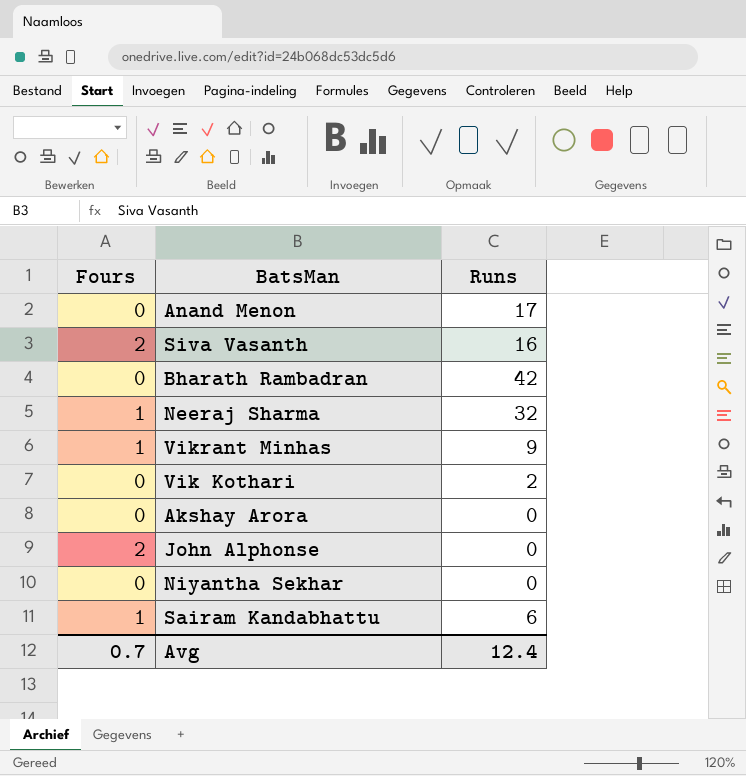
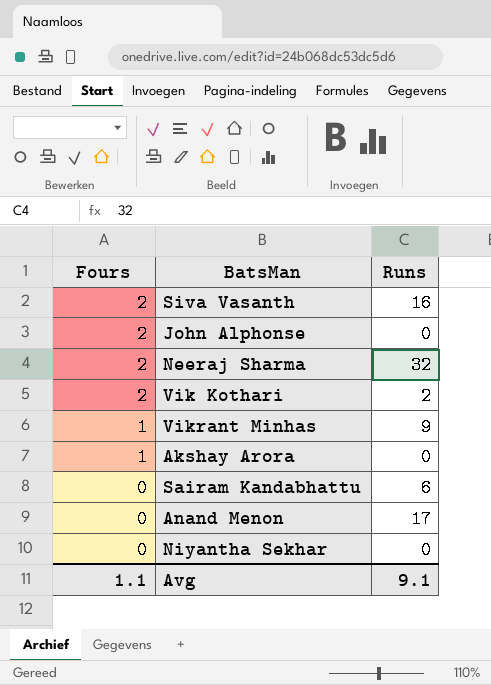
row order: none -> Fours descending
row Bharath Rambadran: 0 | 42 -> none
Neeraj Sharma | Fours: 1 -> 2
Vik Kothari | Fours: 0 -> 2
Akshay Arora | Fours: 0 -> 1
Sairam Kandabhattu | Fours: 1 -> 0
Avg | Fours: 0.7 -> 1.1
Avg | Runs: 12.4 -> 9.1

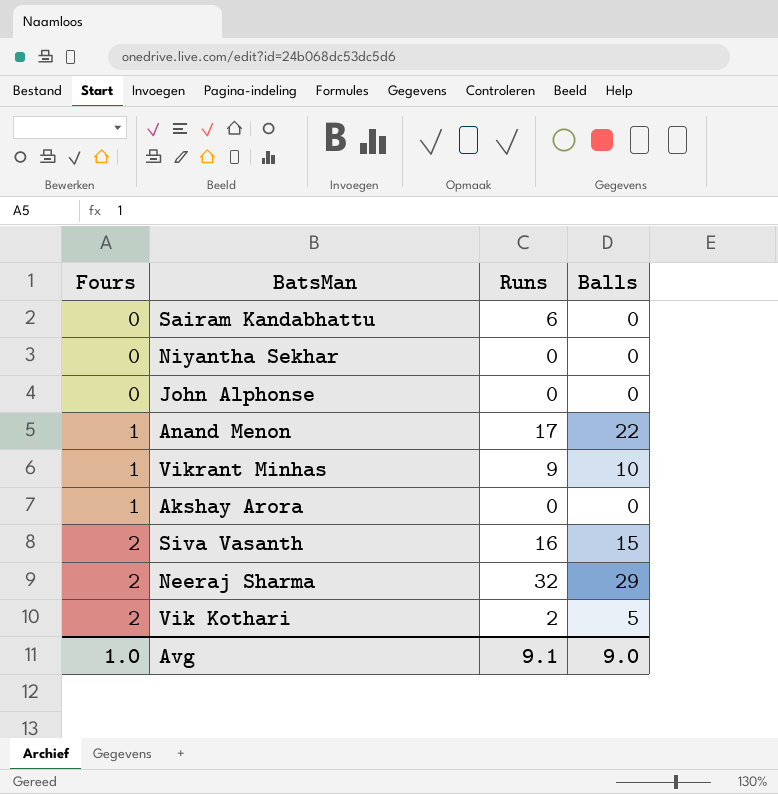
row order: Fours descending -> Fours ascending
column Balls | position: none -> 4
John Alphonse | Fours: 2 -> 0
Anand Menon | Fours: 0 -> 1
Avg | Fours: 1.1 -> 1.0

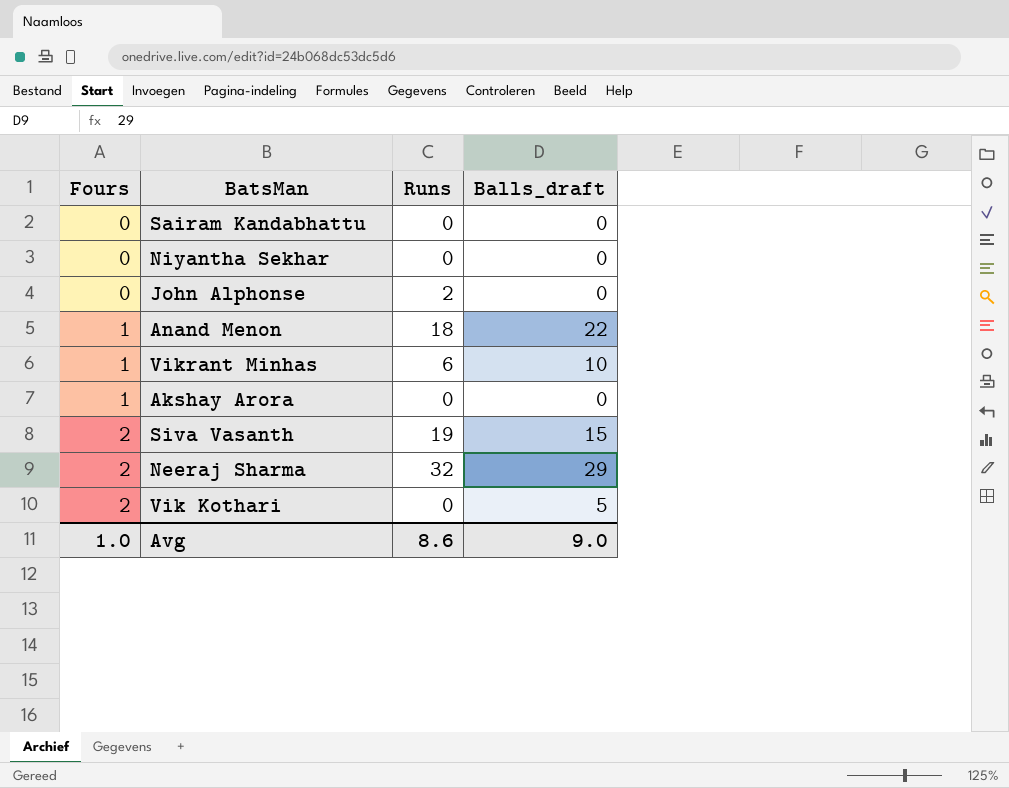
column name: Balls -> Balls_draft
Sairam Kandabhattu | Runs: 6 -> 0
John Alphonse | Runs: 0 -> 2
Anand Menon | Runs: 17 -> 18
Vikrant Minhas | Runs: 9 -> 6
Siva Vasanth | Runs: 16 -> 19
Vik Kothari | Runs: 2 -> 0
Avg | Runs: 9.1 -> 8.6

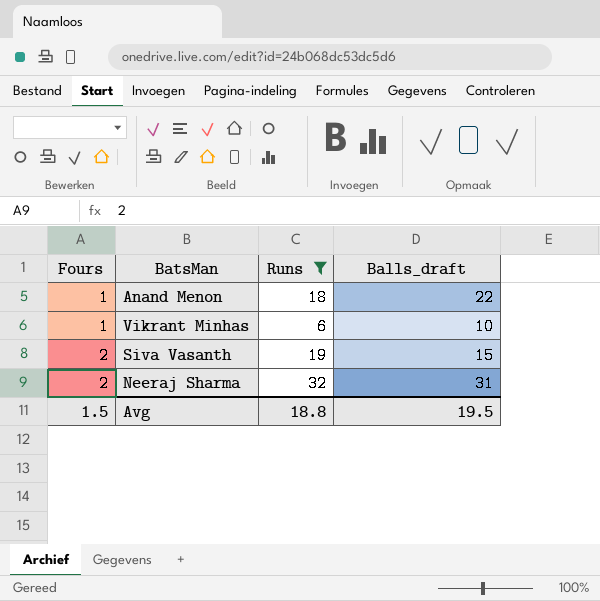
filter: none -> Runs >= 6
Neeraj Sharma | Balls_draft: 29 -> 31
Avg | Fours: 1.0 -> 1.5
Avg | Runs: 8.6 -> 18.8
Avg | Balls_draft: 9.0 -> 19.5

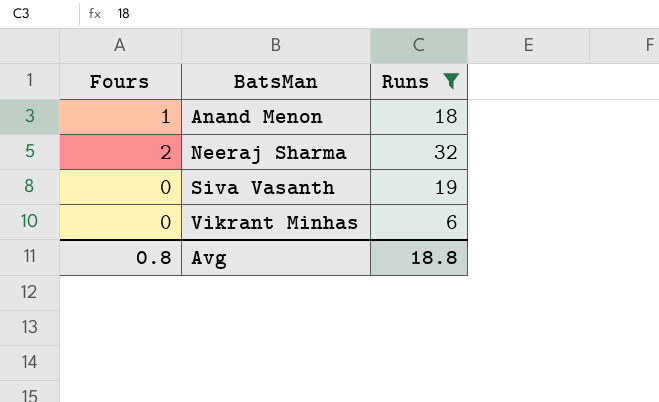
row order: Fours ascending -> BatsMan ascending
column Balls_draft | position: 4 -> none
Siva Vasanth | Fours: 2 -> 0
Vikrant Minhas | Fours: 1 -> 0
Avg | Fours: 1.5 -> 0.8

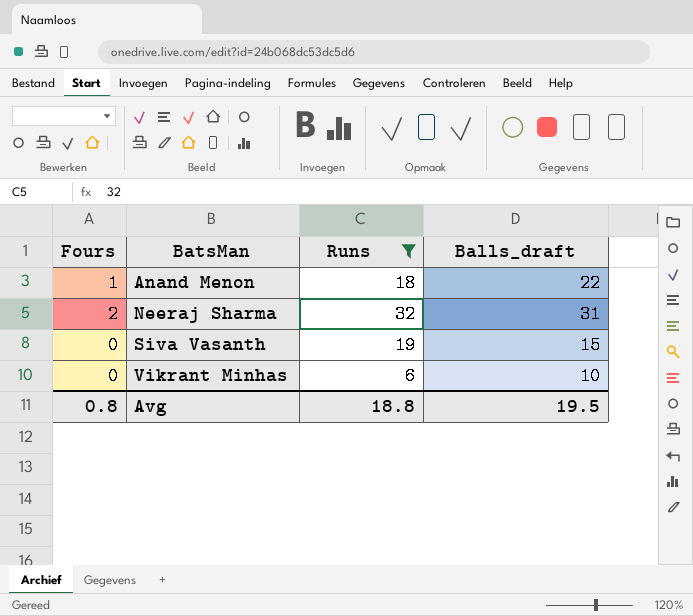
column Balls_draft | position: none -> 4

